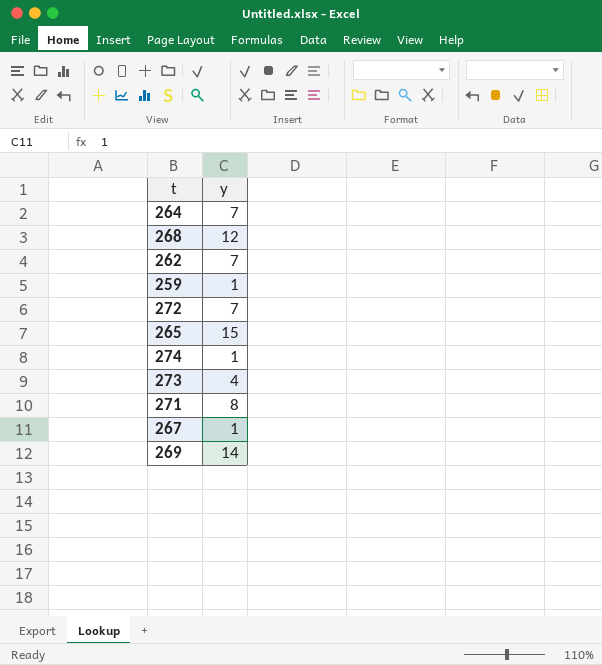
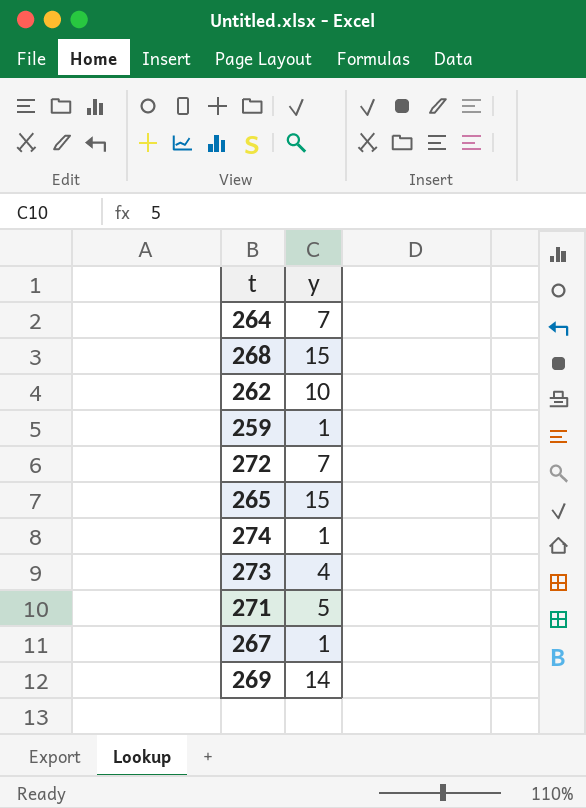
268 | y: 12 -> 15
262 | y: 7 -> 10
271 | y: 8 -> 5

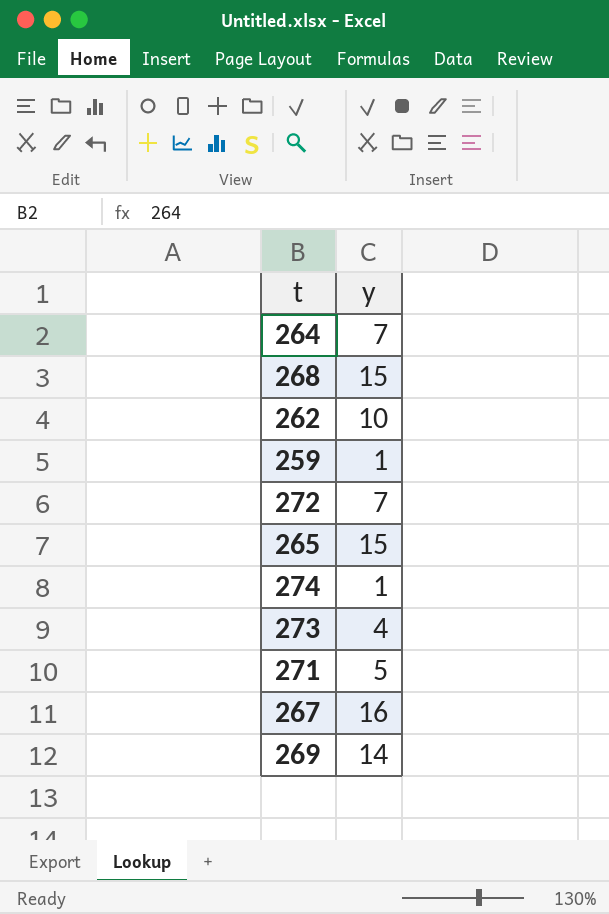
267 | y: 1 -> 16

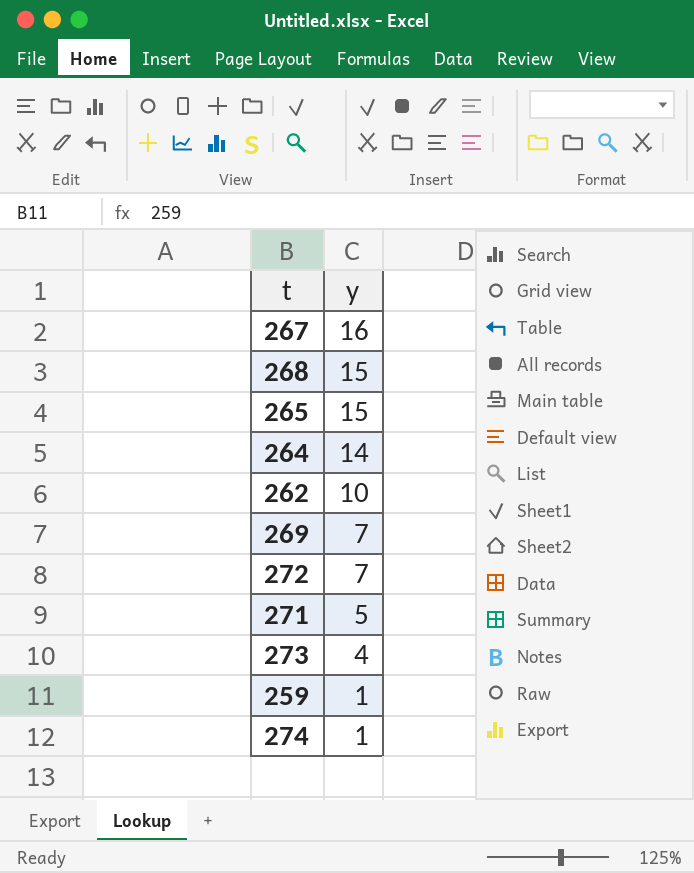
row order: none -> y descending
264 | y: 7 -> 14
269 | y: 14 -> 7

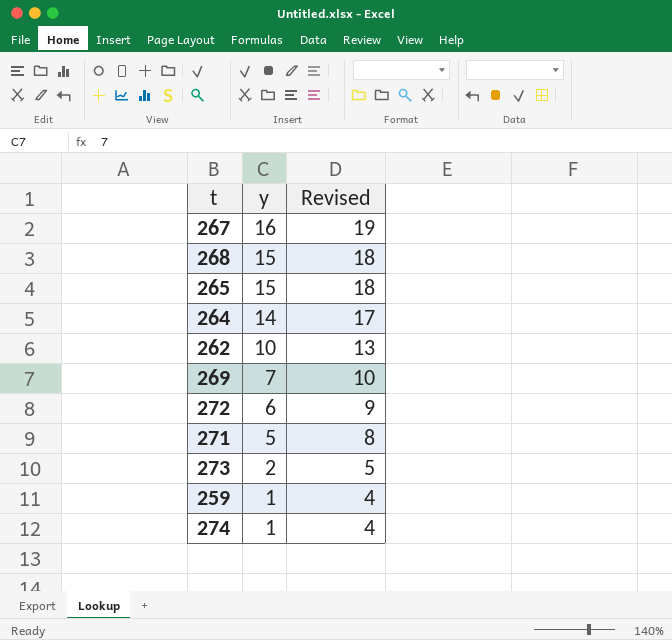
column Revised | formula: none -> [y] + 3
272 | y: 7 -> 6
273 | y: 4 -> 2

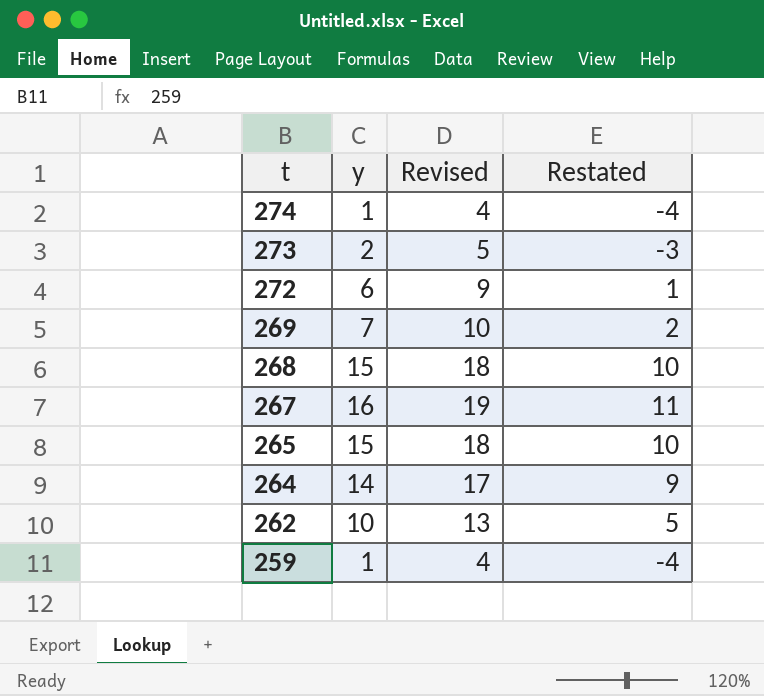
row order: y descending -> t descending
column Restated | formula: none -> [y] - 5
row 271: 5 | 8 -> none

